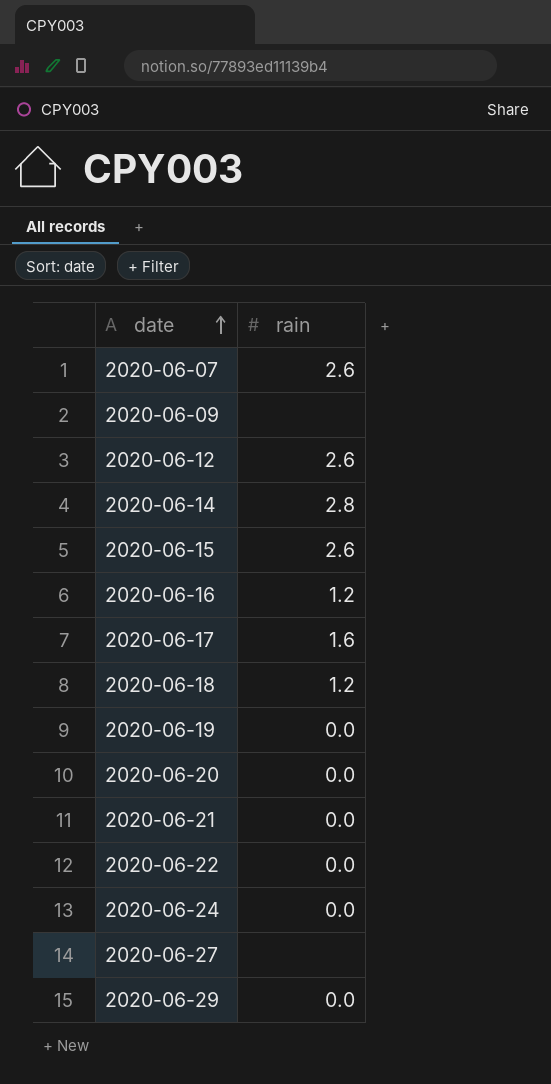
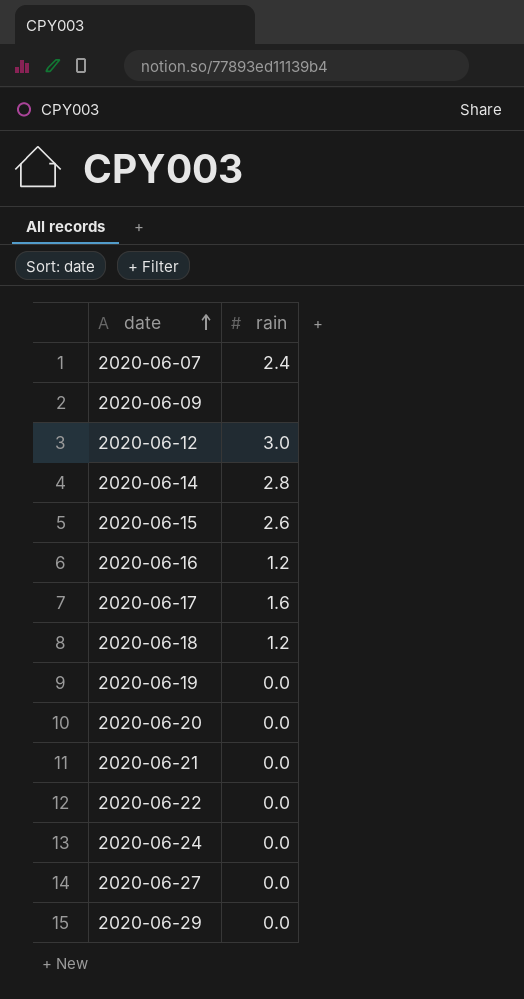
2020-06-07 | rain: 2.6 -> 2.4
2020-06-12 | rain: 2.6 -> 3.0
2020-06-27 | rain: none -> 0.0

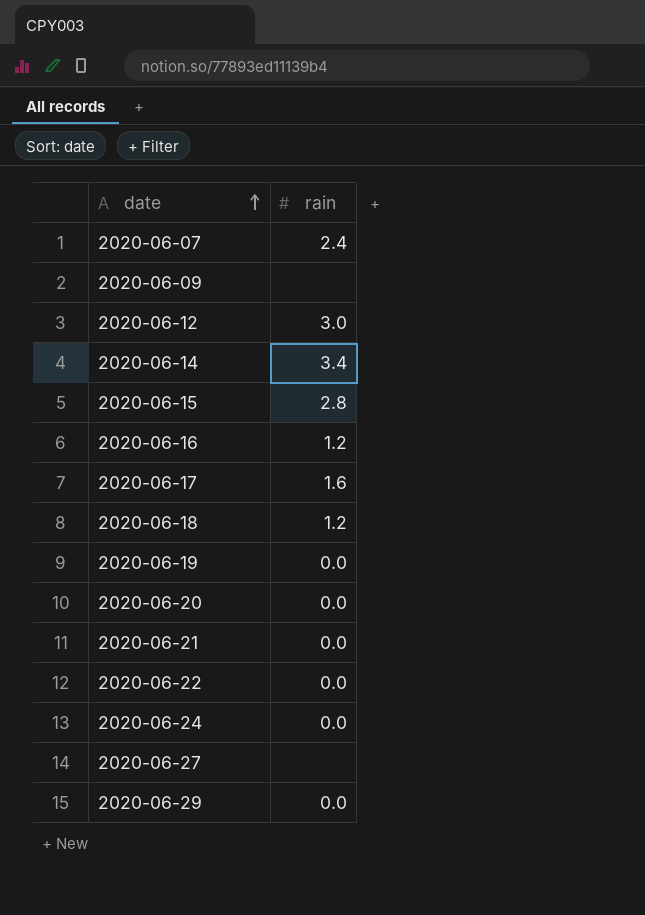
2020-06-14 | rain: 2.8 -> 3.4
2020-06-15 | rain: 2.6 -> 2.8
2020-06-27 | rain: 0.0 -> none

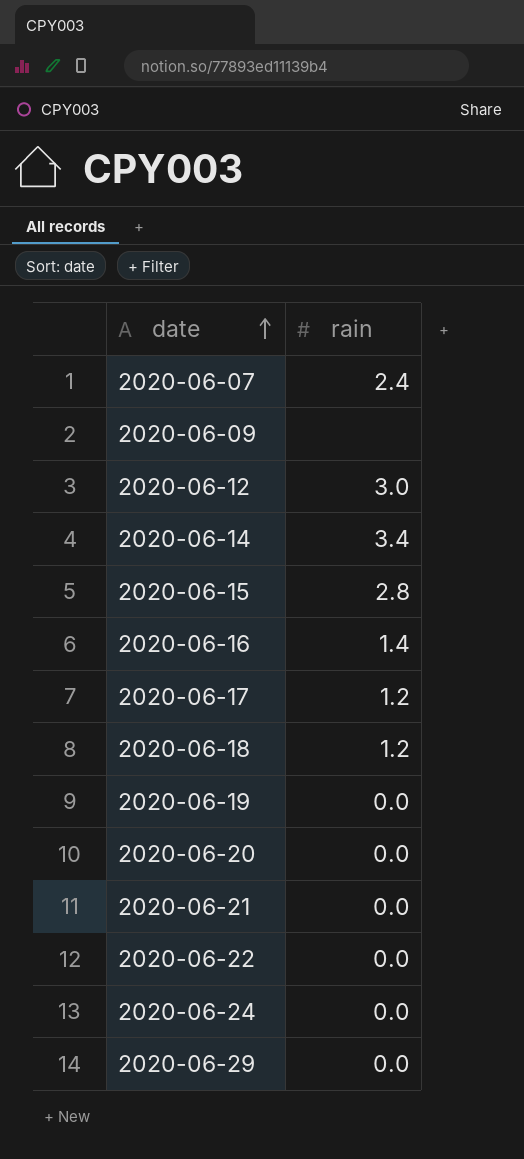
row 2020-06-27: none -> none
2020-06-16 | rain: 1.2 -> 1.4
2020-06-17 | rain: 1.6 -> 1.2

